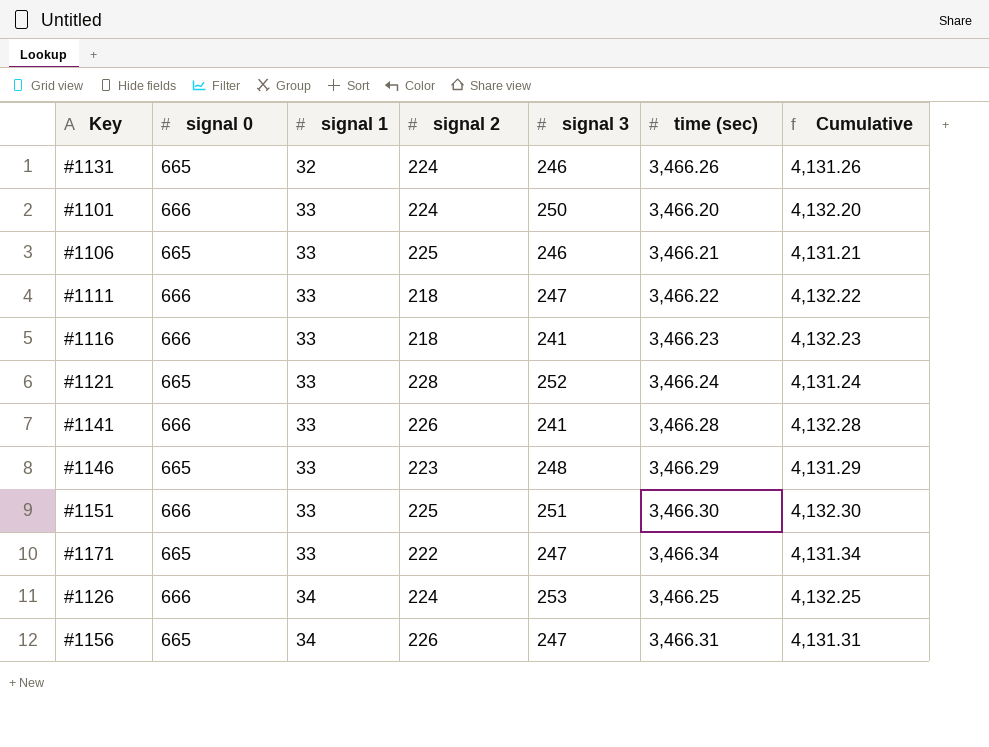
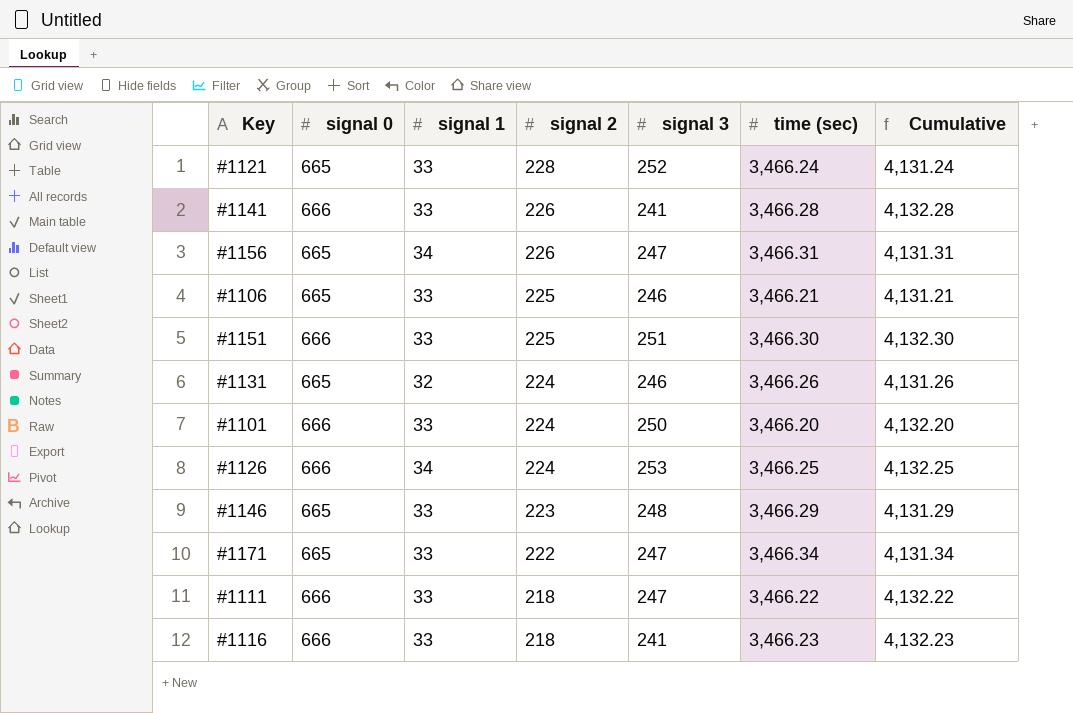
row order: signal 1 ascending -> signal 2 descending

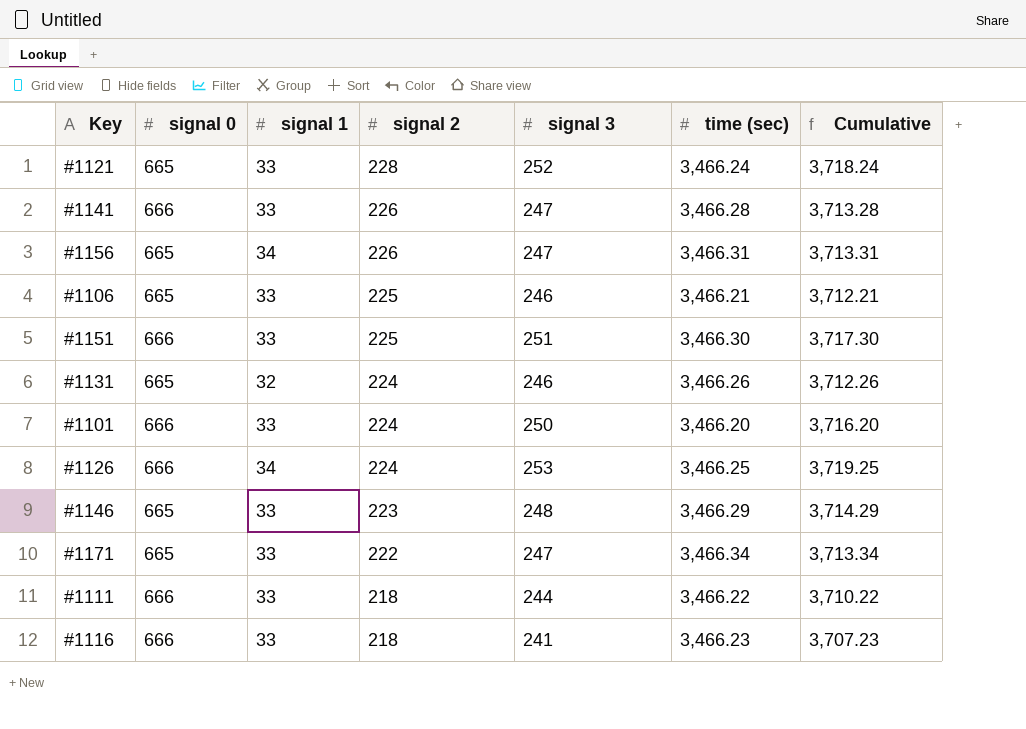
column Cumulative | formula: [signal 0] + [time (sec)] -> [signal 3] + [time (sec)]
#1141 | signal 3: 241 -> 247
#1111 | signal 3: 247 -> 244

